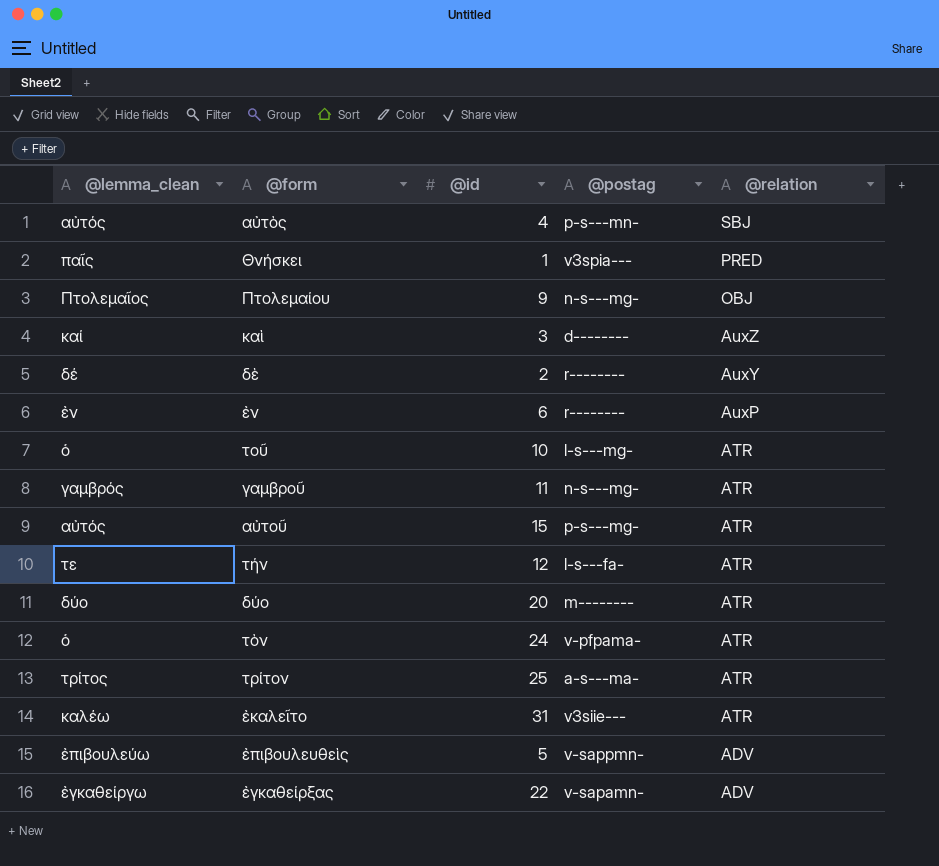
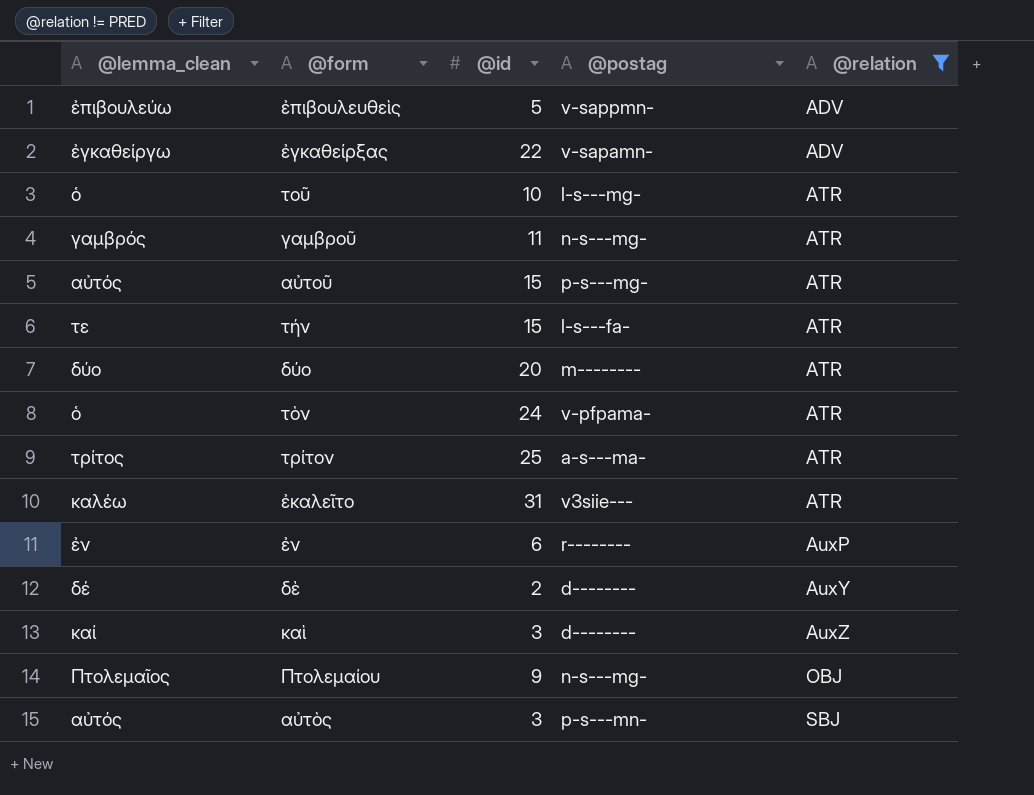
filter: none -> @relation != PRED
row order: @relation descending -> @relation ascending
τήν | @id: 12 -> 15
δὲ | @postag: r-------- -> d--------
αὐτὸς | @id: 4 -> 3

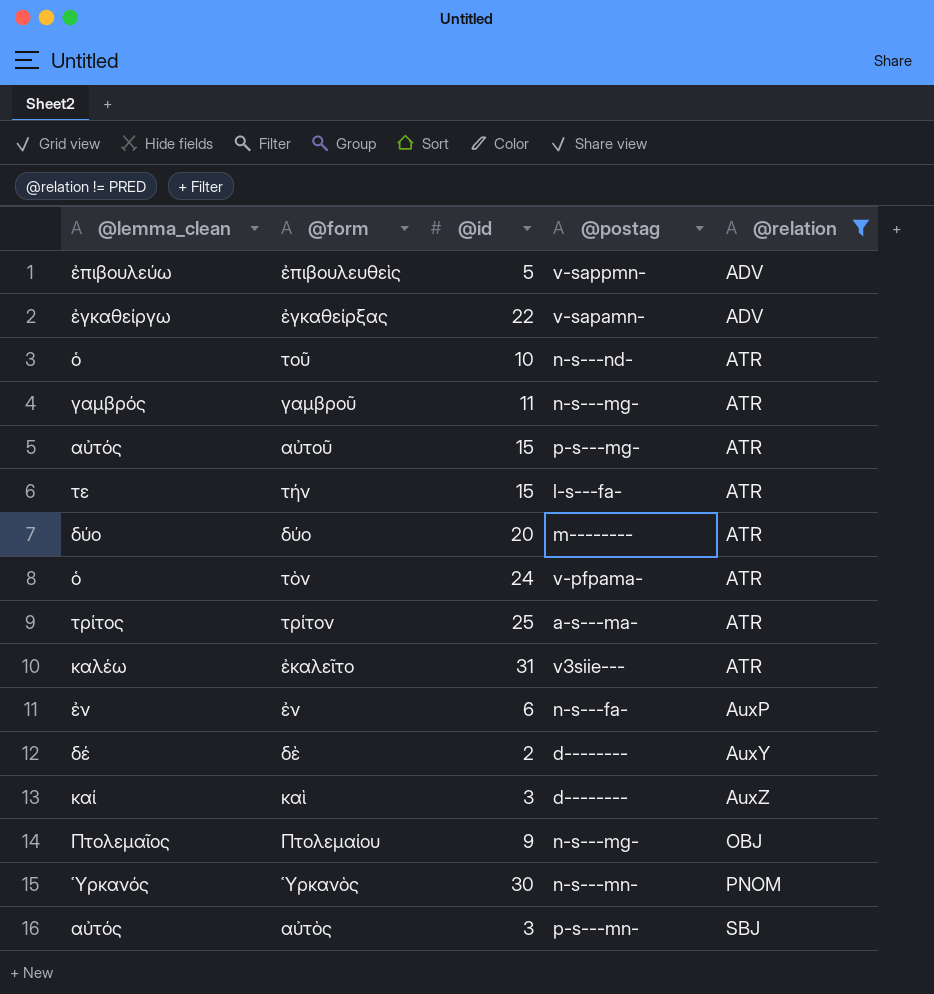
τοῦ | @postag: l-s---mg- -> n-s---nd-
ἐν | @postag: r-------- -> n-s---fa-
row Ὑρκανὸς: none -> Ὑρκανός | 30 | n-s---mn- | PNOM

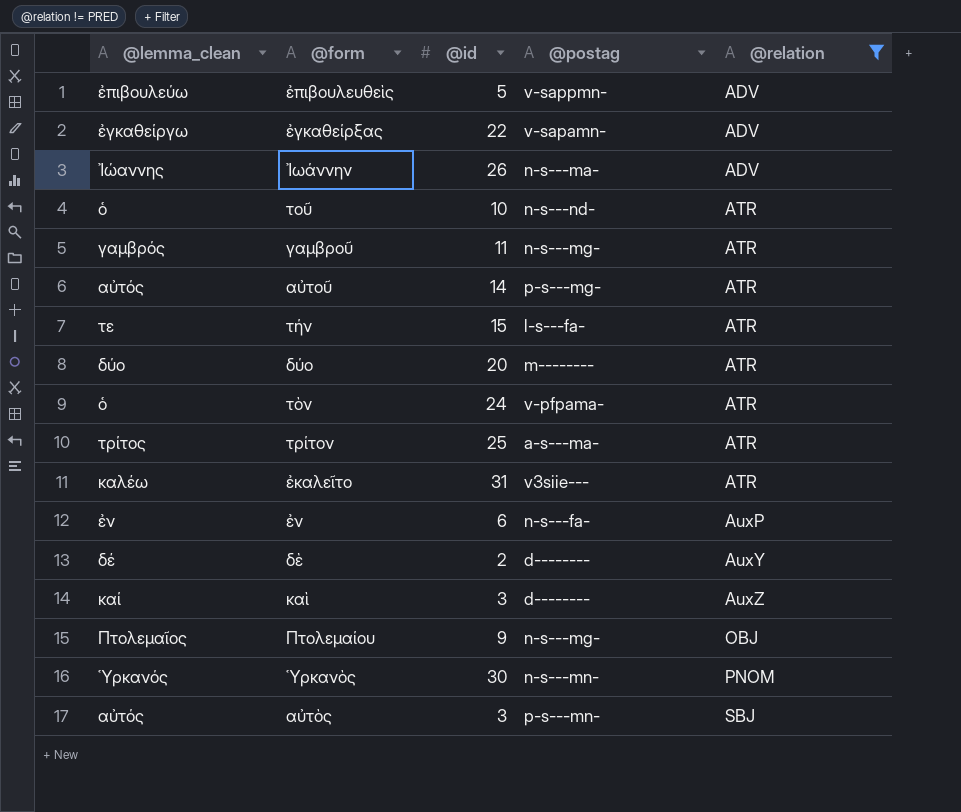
row Ἰωάννην: none -> Ἰώαννης | 26 | n-s---ma- | ADV
αὐτοῦ | @id: 15 -> 14

